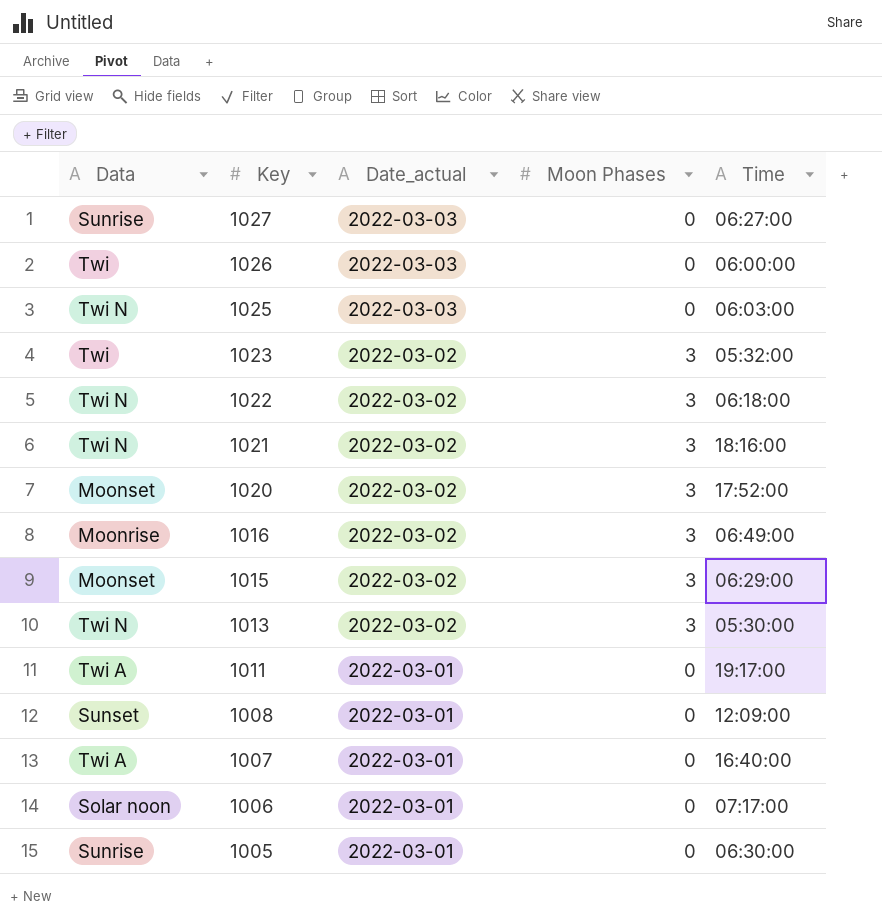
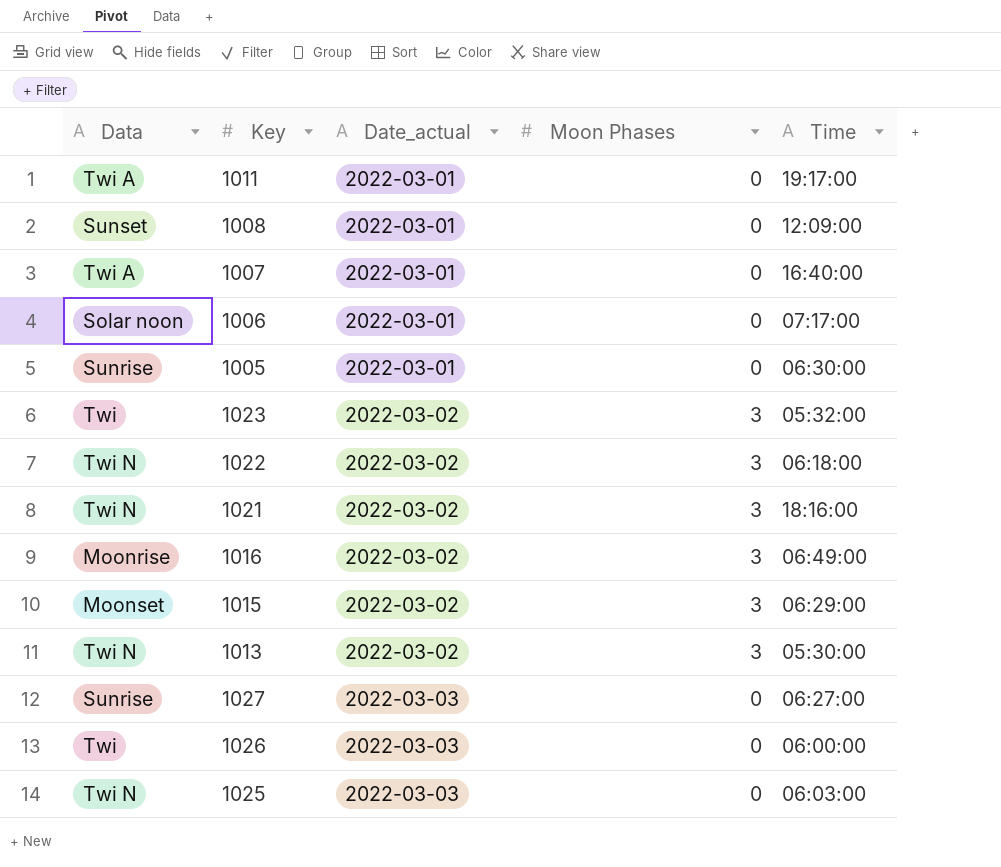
row order: Key descending -> Date_actual ascending
row 1020: Moonset | 2022-03-02 | 3 | 17:52:00 -> none

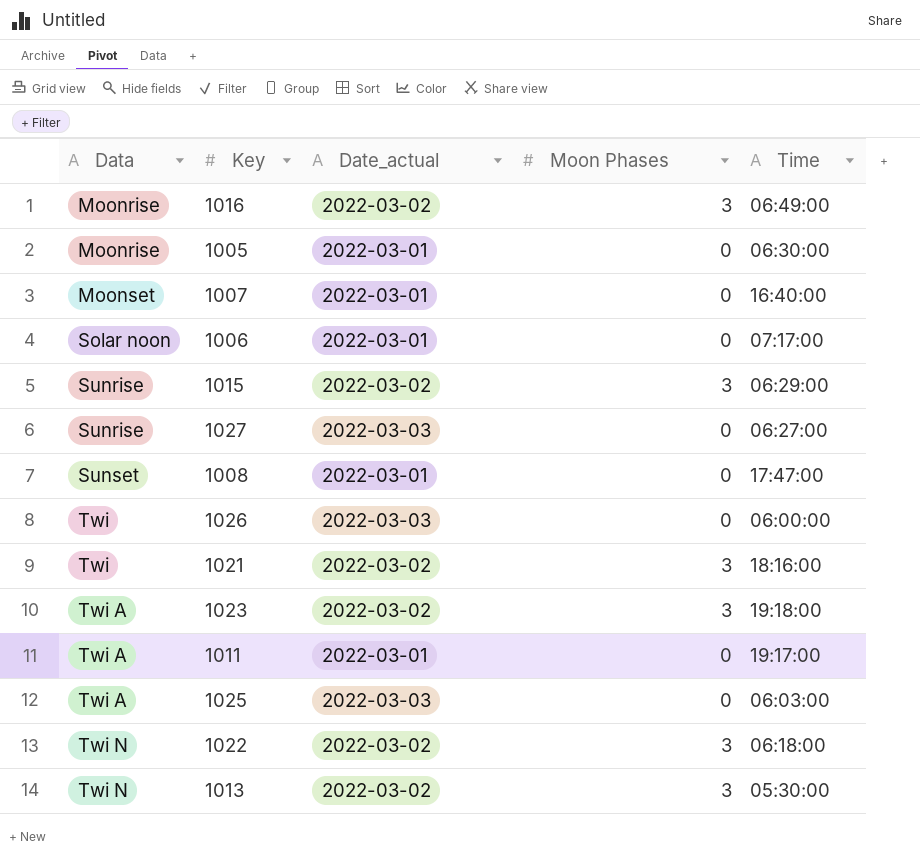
row order: Date_actual ascending -> Data ascending
1005 | Data: Sunrise -> Moonrise
1007 | Data: Twi A -> Moonset
1015 | Data: Moonset -> Sunrise
1008 | Time: 12:09:00 -> 17:47:00
1021 | Data: Twi N -> Twi
1023 | Data: Twi -> Twi A
1023 | Time: 05:32:00 -> 19:18:00
1025 | Data: Twi N -> Twi A

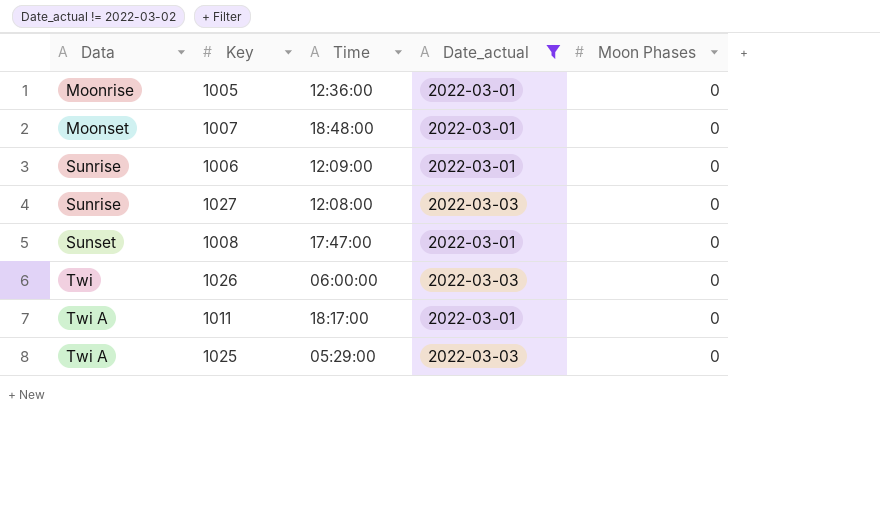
filter: none -> Date_actual != 2022-03-02
column Time | position: 5 -> 3
1005 | Time: 06:30:00 -> 12:36:00
1007 | Time: 16:40:00 -> 18:48:00
1006 | Data: Solar noon -> Sunrise
1006 | Time: 07:17:00 -> 12:09:00
1027 | Time: 06:27:00 -> 12:08:00
1011 | Time: 19:17:00 -> 18:17:00
1025 | Time: 06:03:00 -> 05:29:00

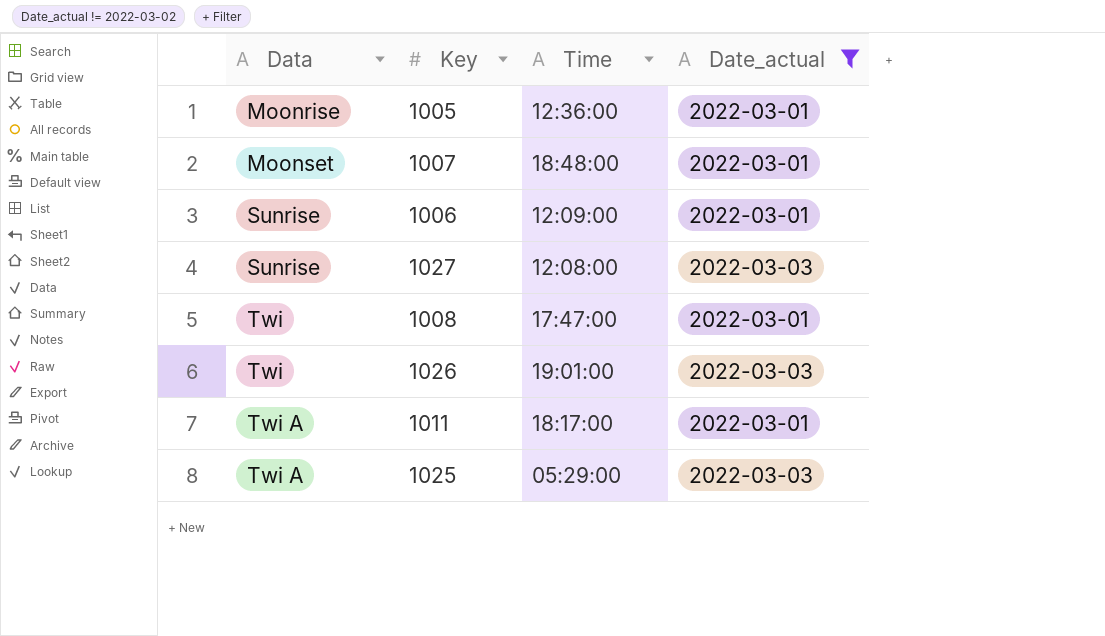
column Moon Phases | position: 5 -> none
1008 | Data: Sunset -> Twi
1026 | Time: 06:00:00 -> 19:01:00

